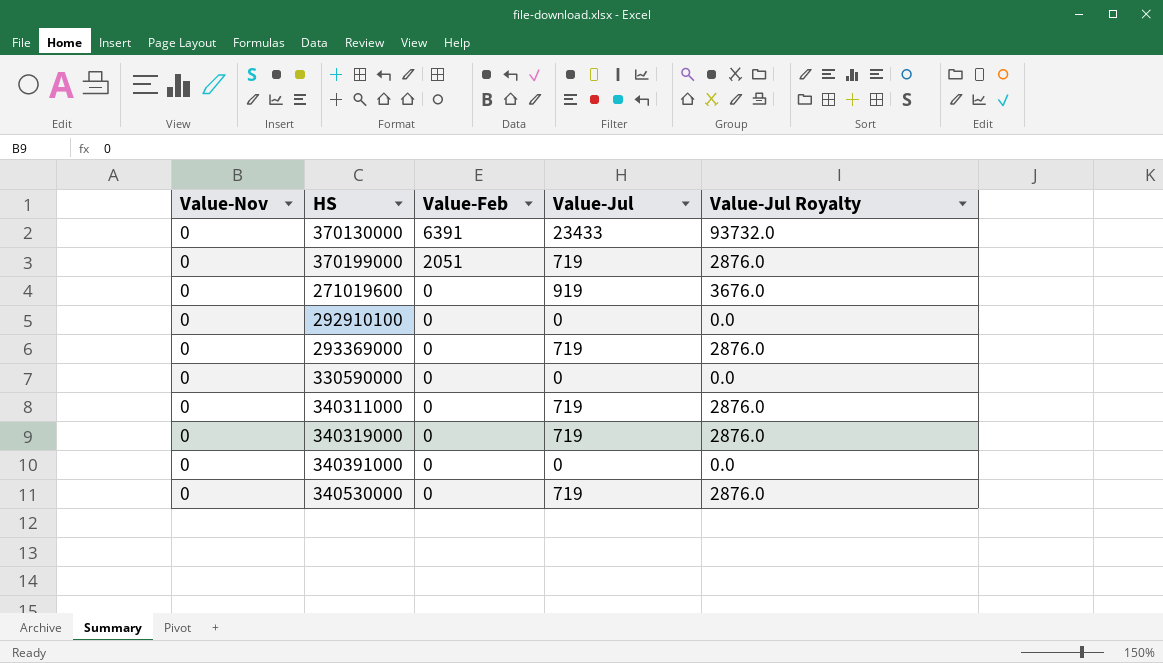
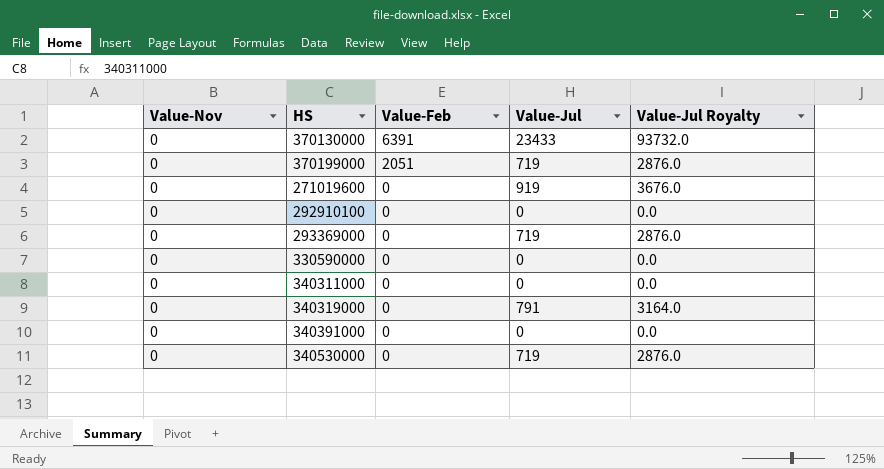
340311000 | Value-Jul: 719 -> 0
340311000 | Value-Jul Royalty: 2876.0 -> 0.0
340319000 | Value-Jul: 719 -> 791
340319000 | Value-Jul Royalty: 2876.0 -> 3164.0

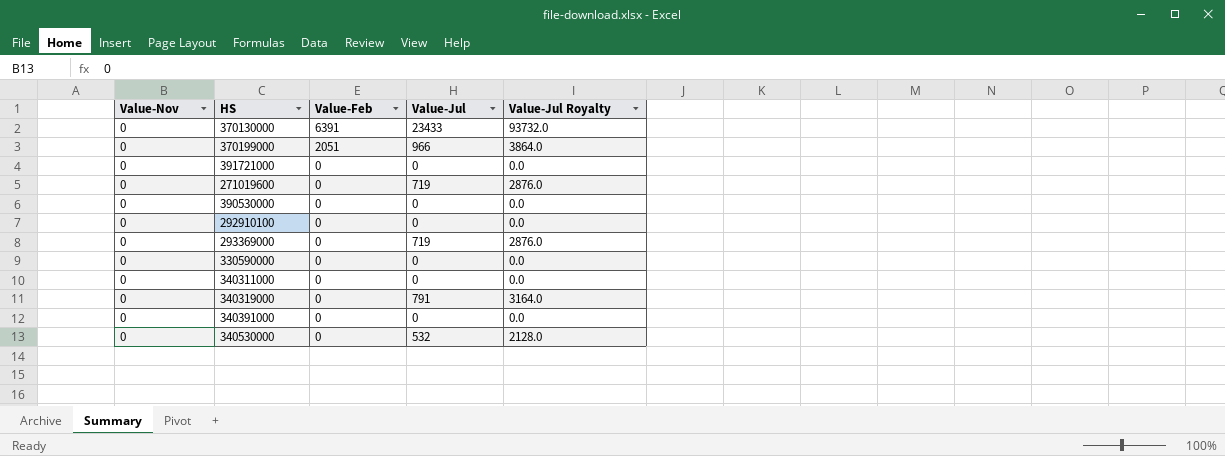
370199000 | Value-Jul: 719 -> 966
370199000 | Value-Jul Royalty: 2876.0 -> 3864.0
row 391721000: none -> 0 | 0 | 0 | 0.0
271019600 | Value-Jul: 919 -> 719
271019600 | Value-Jul Royalty: 3676.0 -> 2876.0
row 390530000: none -> 0 | 0 | 0 | 0.0
340530000 | Value-Jul: 719 -> 532
340530000 | Value-Jul Royalty: 2876.0 -> 2128.0

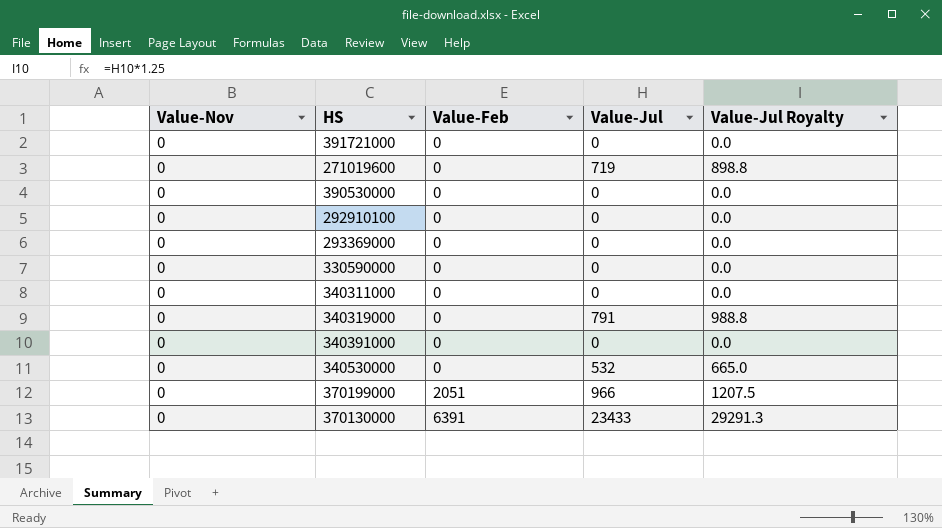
row order: Value-Feb descending -> Value-Feb ascending
column Value-Jul Royalty | formula: [Value-Jul] * 4 -> [Value-Jul] * 1.25
293369000 | Value-Jul: 719 -> 0

